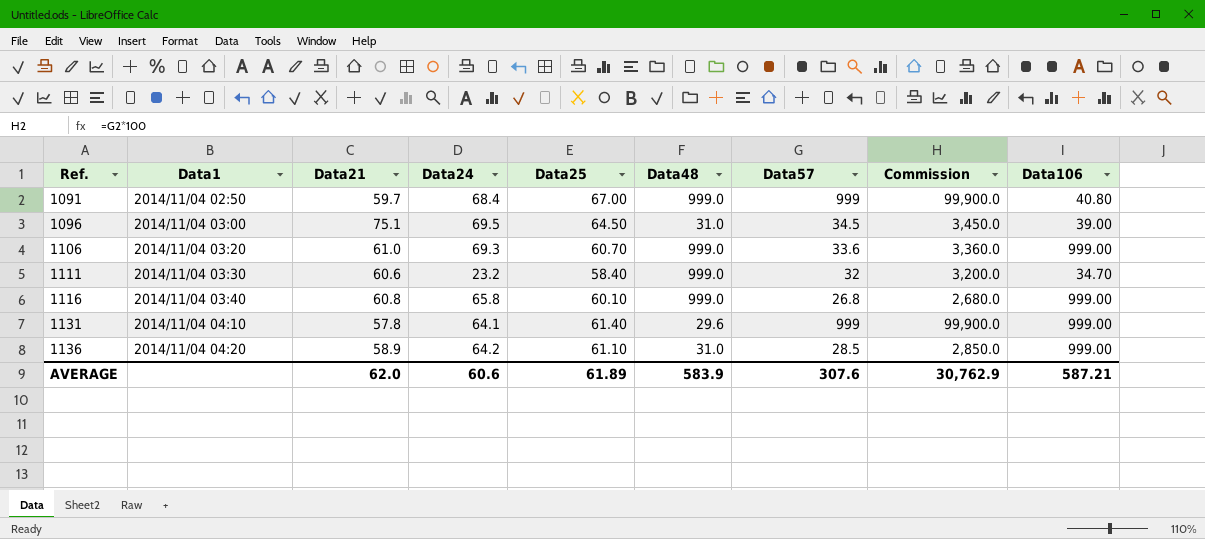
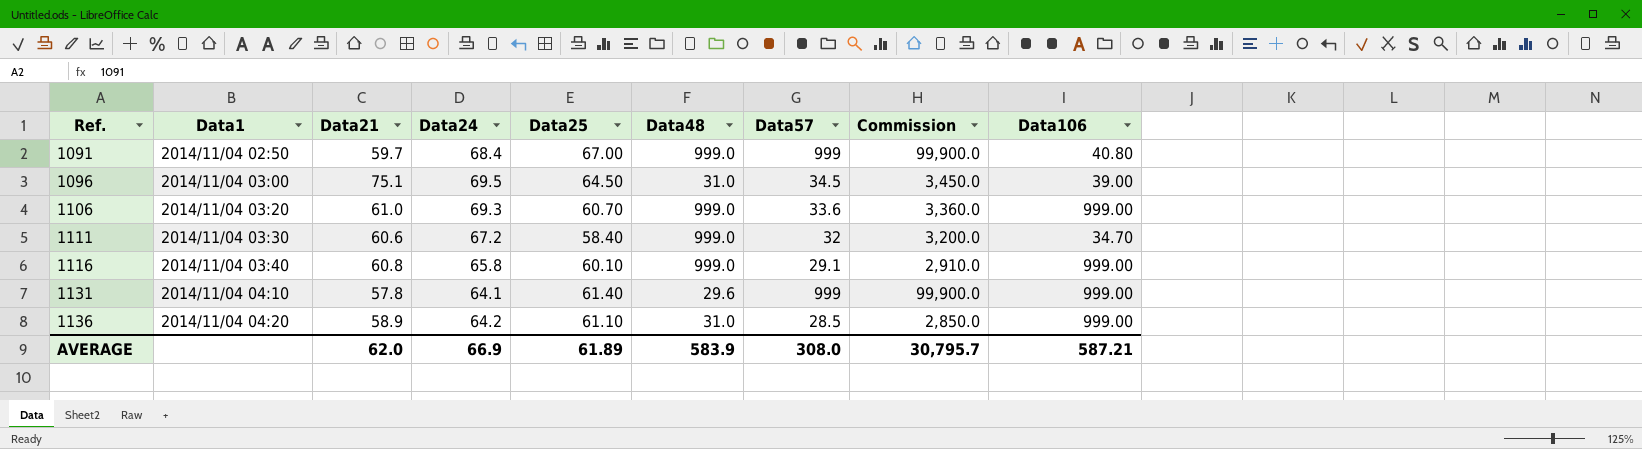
1111 | Data24: 23.2 -> 67.2
1116 | Data57: 26.8 -> 29.1
1116 | Commission: 2,680.0 -> 2,910.0
AVERAGE | Data24: 60.6 -> 66.9
AVERAGE | Data57: 307.6 -> 308.0
AVERAGE | Commission: 30,762.9 -> 30,795.7

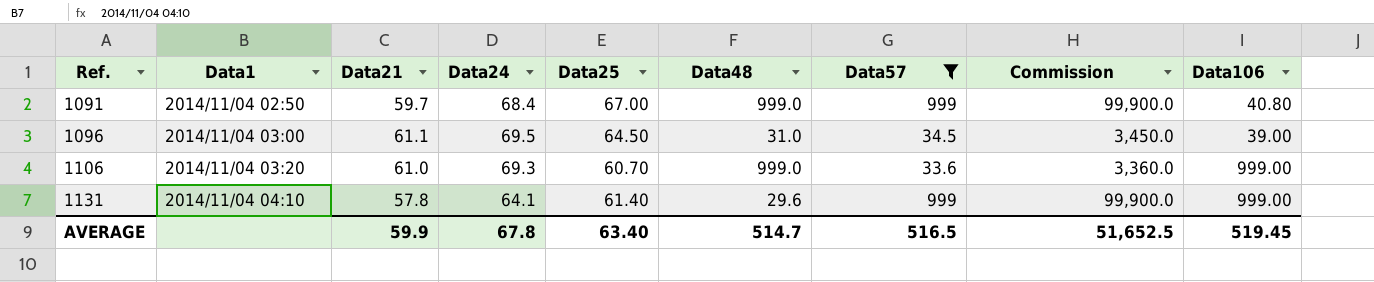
filter: none -> Data57 >= 33.6
1096 | Data21: 75.1 -> 61.1
AVERAGE | Data21: 62.0 -> 59.9
AVERAGE | Data24: 66.9 -> 67.8
AVERAGE | Data25: 61.89 -> 63.40
AVERAGE | Data48: 583.9 -> 514.7
AVERAGE | Data57: 308.0 -> 516.5
AVERAGE | Commission: 30,795.7 -> 51,652.5
AVERAGE | Data106: 587.21 -> 519.45

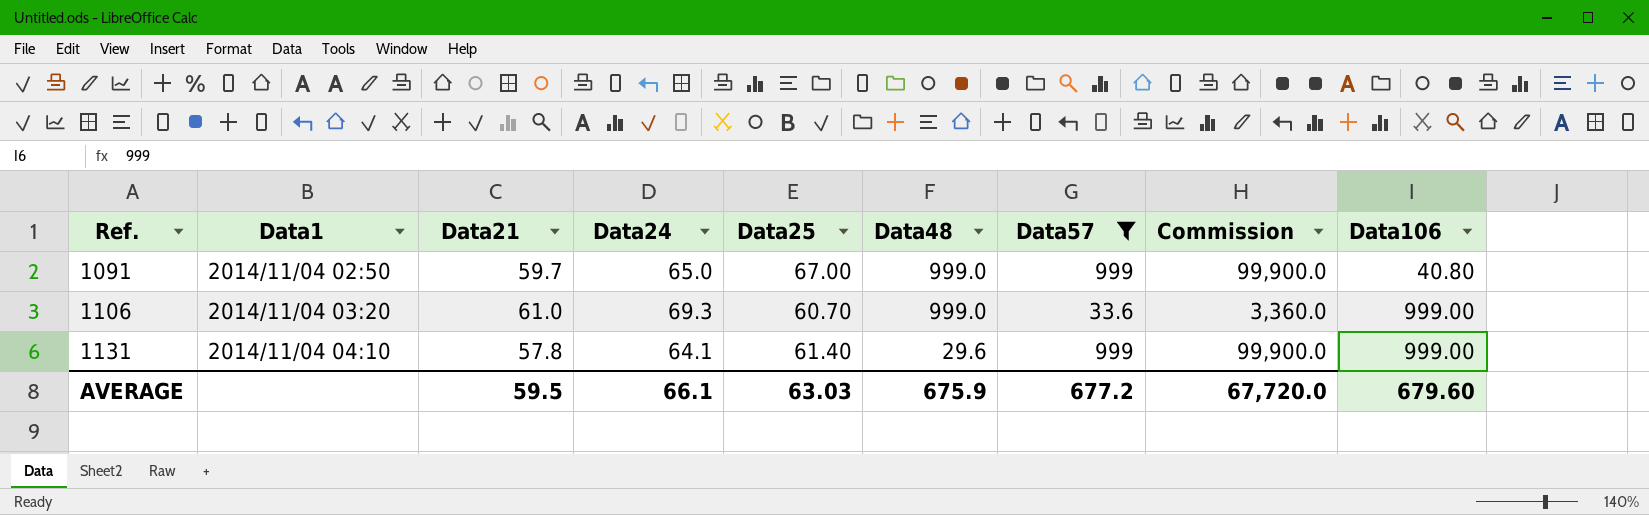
row 1096: 2014/11/04 03:00 | 61.1 | 69.5 | 64.50 | 31.0 | 34.5 | 3,450.0 | 39.00 -> none
1091 | Data24: 68.4 -> 65.0
AVERAGE | Data21: 59.9 -> 59.5
AVERAGE | Data24: 67.8 -> 66.1
AVERAGE | Data25: 63.40 -> 63.03
AVERAGE | Data48: 514.7 -> 675.9
AVERAGE | Data57: 516.5 -> 677.2
AVERAGE | Commission: 51,652.5 -> 67,720.0
AVERAGE | Data106: 519.45 -> 679.60

